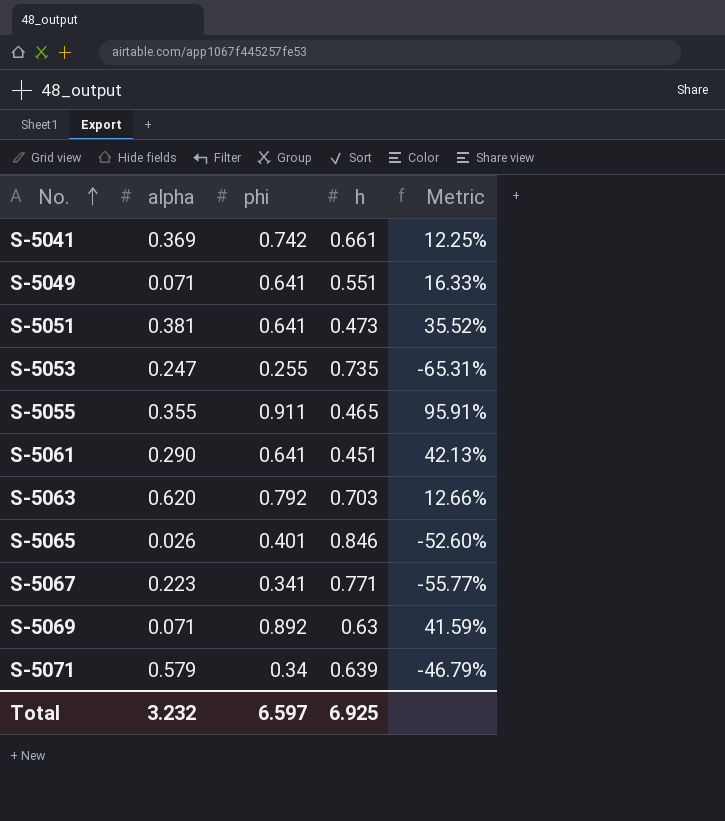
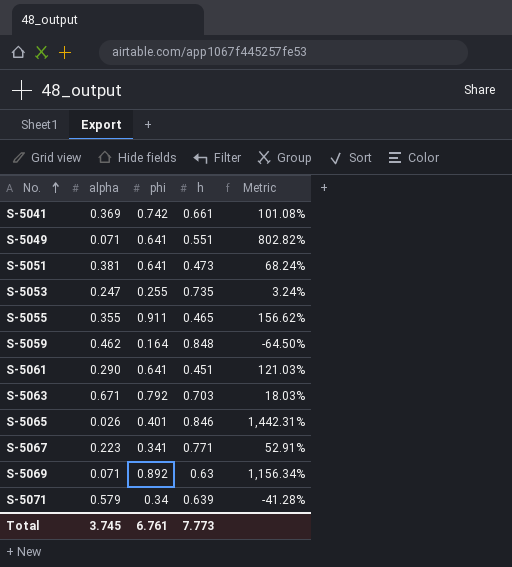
column Metric | formula: ([phi] - [h]) / [h] -> ([phi] - [alpha]) / [alpha]
row S-5059: none -> 0.462 | 0.164 | 0.848 | -64.50%
S-5063 | alpha: 0.620 -> 0.671
Total | alpha: 3.232 -> 3.745
Total | phi: 6.597 -> 6.761
Total | h: 6.925 -> 7.773

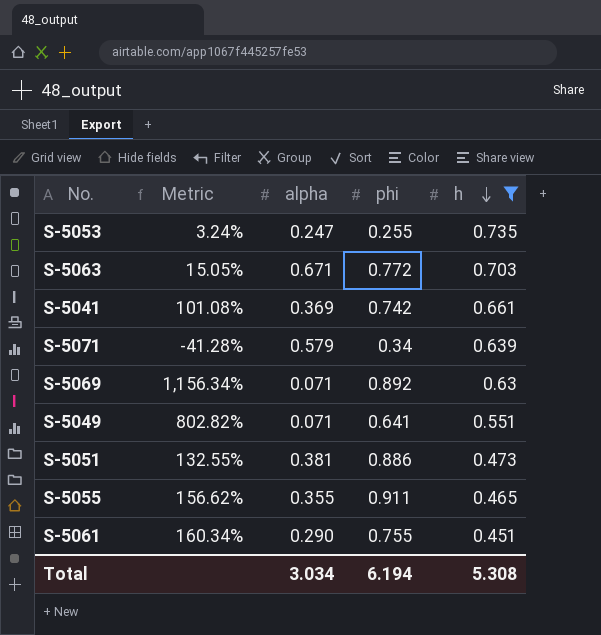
filter: none -> h <= 0.735
row order: No. ascending -> h descending
column Metric | position: 5 -> 2
S-5063 | Metric: 18.03% -> 15.05%
S-5063 | phi: 0.792 -> 0.772
S-5051 | Metric: 68.24% -> 132.55%
S-5051 | phi: 0.641 -> 0.886
S-5061 | Metric: 121.03% -> 160.34%
S-5061 | phi: 0.641 -> 0.755
Total | alpha: 3.745 -> 3.034
Total | phi: 6.761 -> 6.194
Total | h: 7.773 -> 5.308

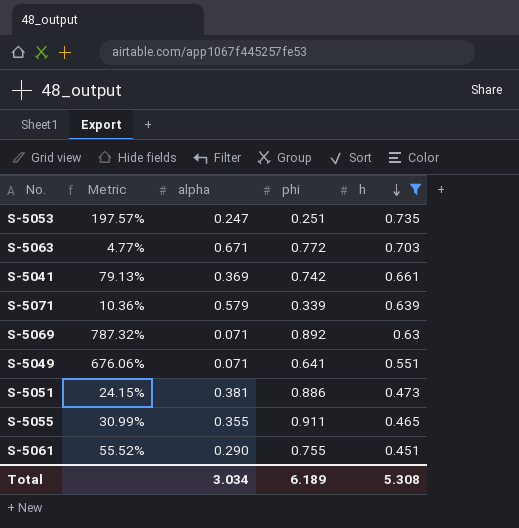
column Metric | formula: ([phi] - [alpha]) / [alpha] -> ([h] - [alpha]) / [alpha]
S-5053 | phi: 0.255 -> 0.251
S-5071 | phi: 0.34 -> 0.339
Total | phi: 6.194 -> 6.189

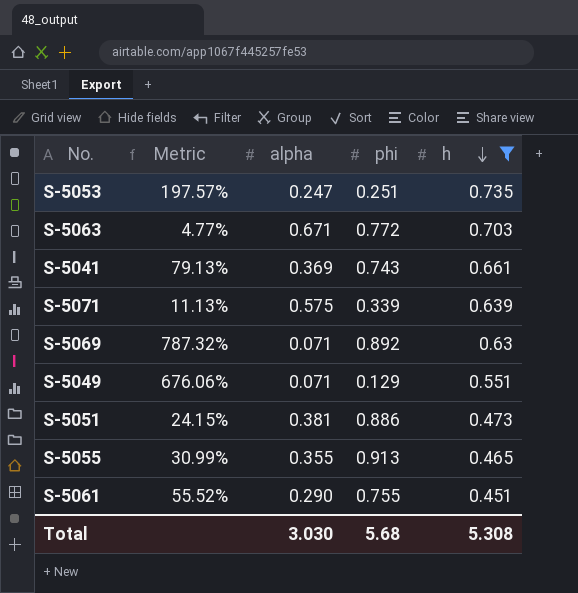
S-5041 | phi: 0.742 -> 0.743
S-5071 | Metric: 10.36% -> 11.13%
S-5071 | alpha: 0.579 -> 0.575
S-5049 | phi: 0.641 -> 0.129
S-5055 | phi: 0.911 -> 0.913
Total | alpha: 3.034 -> 3.030
Total | phi: 6.189 -> 5.68

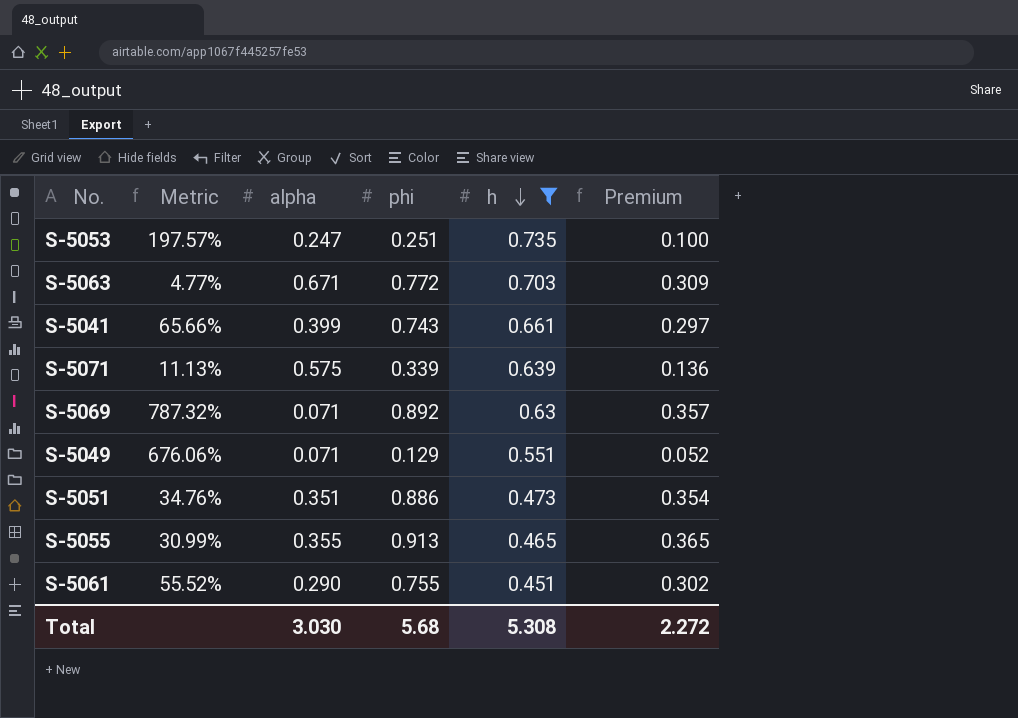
column Premium | formula: none -> [phi] * 0.4
S-5041 | Metric: 79.13% -> 65.66%
S-5041 | alpha: 0.369 -> 0.399
S-5051 | Metric: 24.15% -> 34.76%
S-5051 | alpha: 0.381 -> 0.351

